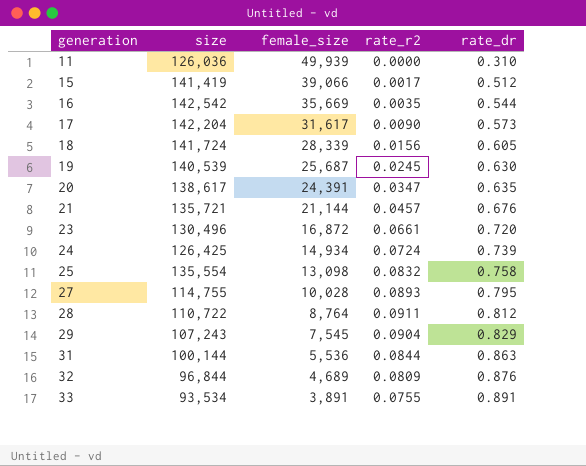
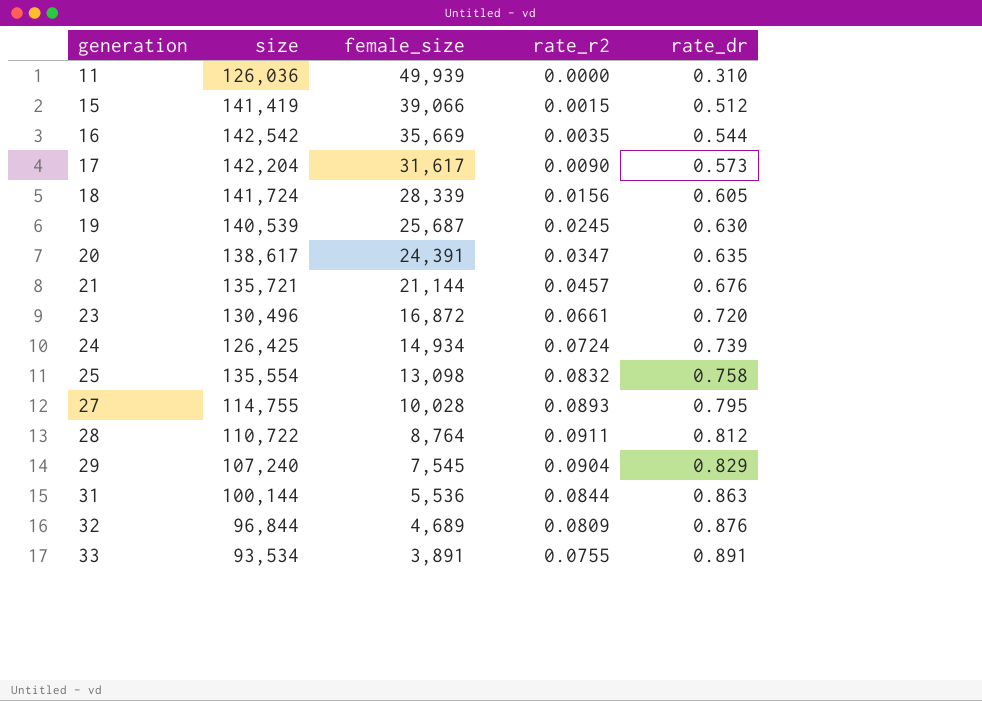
15 | rate_r2: 0.0017 -> 0.0015
29 | size: 107,243 -> 107,240

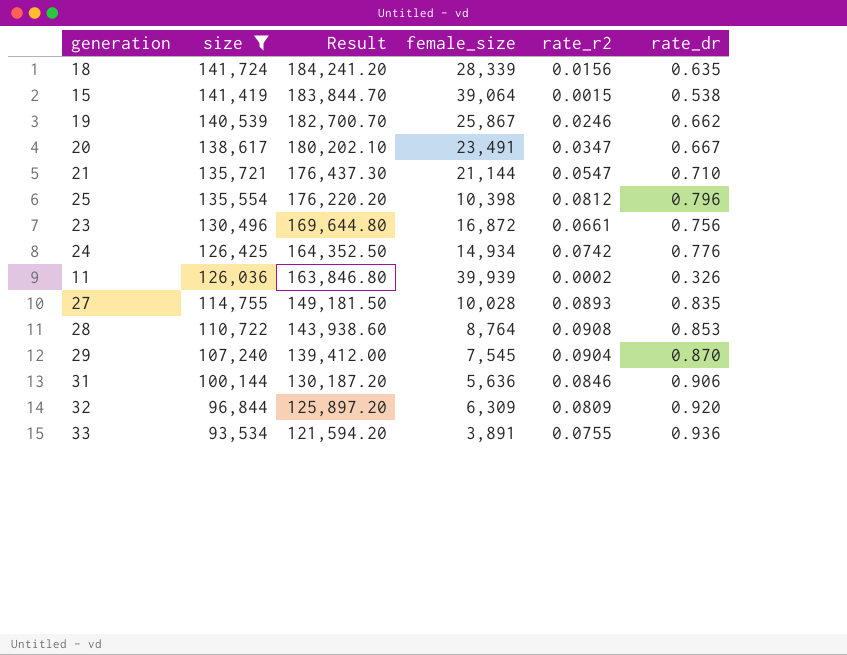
filter: none -> size <= 141,724
row order: generation ascending -> size descending
column Result | formula: none -> [size] * 1.3
18 | rate_dr: 0.605 -> 0.635
15 | female_size: 39,066 -> 39,064
15 | rate_dr: 0.512 -> 0.538
19 | female_size: 25,687 -> 25,867
19 | rate_r2: 0.0245 -> 0.0246
19 | rate_dr: 0.630 -> 0.662
20 | female_size: 24,391 -> 23,491
20 | rate_dr: 0.635 -> 0.667
21 | rate_r2: 0.0457 -> 0.0547
21 | rate_dr: 0.676 -> 0.710
25 | female_size: 13,098 -> 10,398
25 | rate_r2: 0.0832 -> 0.0812
25 | rate_dr: 0.758 -> 0.796
23 | rate_dr: 0.720 -> 0.756
24 | rate_r2: 0.0724 -> 0.0742
24 | rate_dr: 0.739 -> 0.776
11 | female_size: 49,939 -> 39,939
11 | rate_r2: 0.0000 -> 0.0002
11 | rate_dr: 0.310 -> 0.326
27 | rate_dr: 0.795 -> 0.835
28 | rate_r2: 0.0911 -> 0.0908
28 | rate_dr: 0.812 -> 0.853
29 | rate_dr: 0.829 -> 0.870
31 | female_size: 5,536 -> 5,636
31 | rate_r2: 0.0844 -> 0.0846
31 | rate_dr: 0.863 -> 0.906
32 | female_size: 4,689 -> 6,309
32 | rate_dr: 0.876 -> 0.920
33 | rate_dr: 0.891 -> 0.936

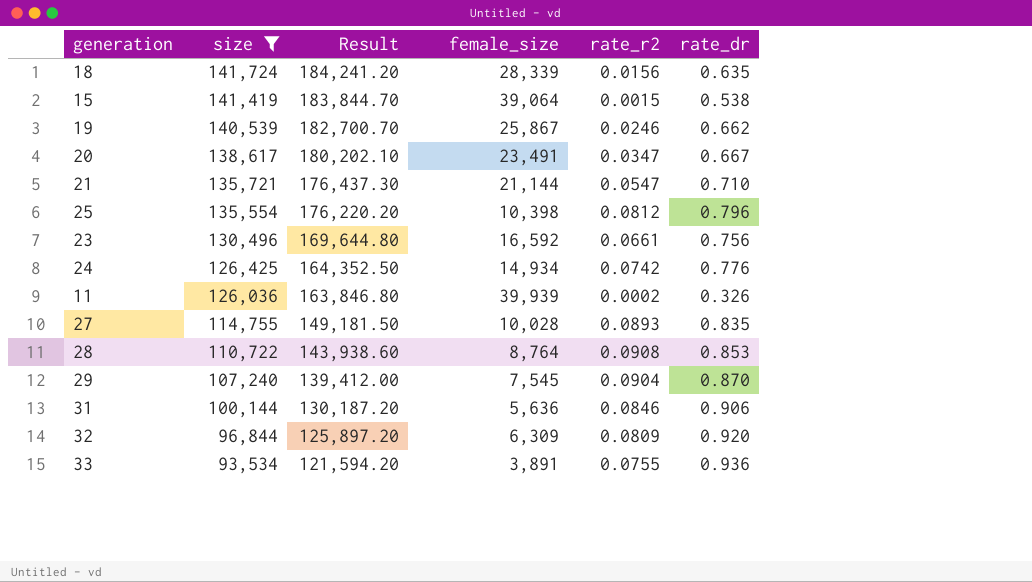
23 | female_size: 16,872 -> 16,592

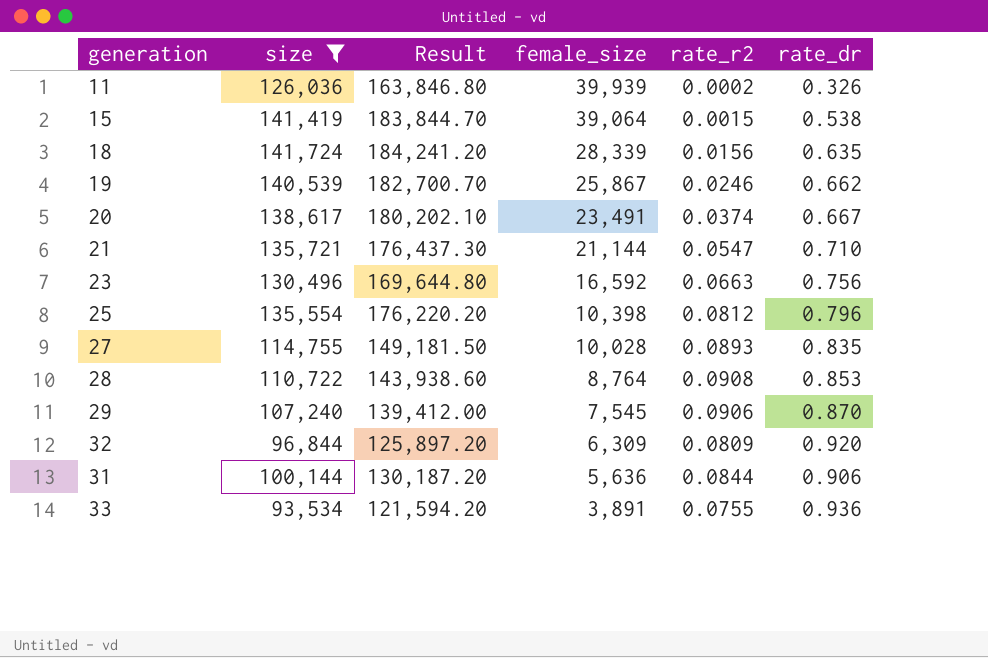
row order: size descending -> female_size descending
row 24: 126,425 | 164,352.50 | 14,934 | 0.0742 | 0.776 -> none
20 | rate_r2: 0.0347 -> 0.0374
23 | rate_r2: 0.0661 -> 0.0663
29 | rate_r2: 0.0904 -> 0.0906
31 | rate_r2: 0.0846 -> 0.0844

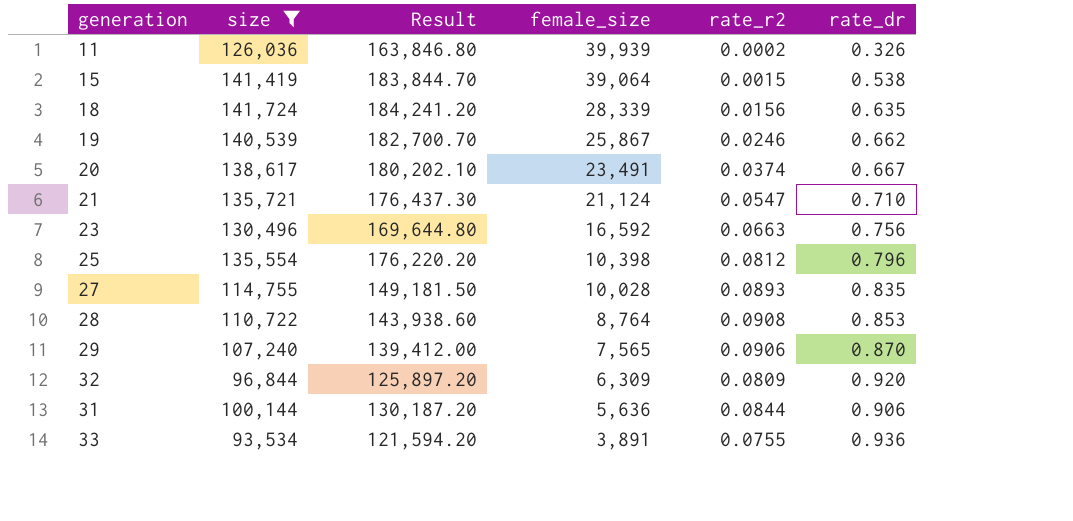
21 | female_size: 21,144 -> 21,124
29 | female_size: 7,545 -> 7,565

